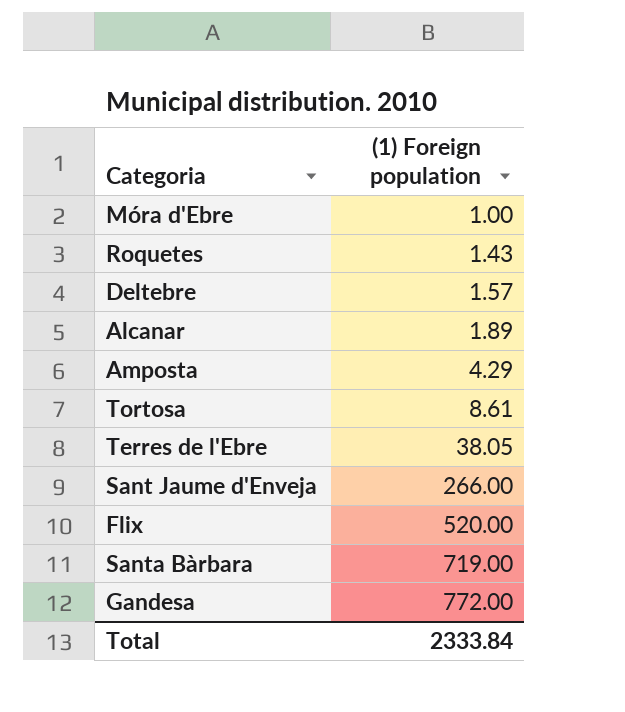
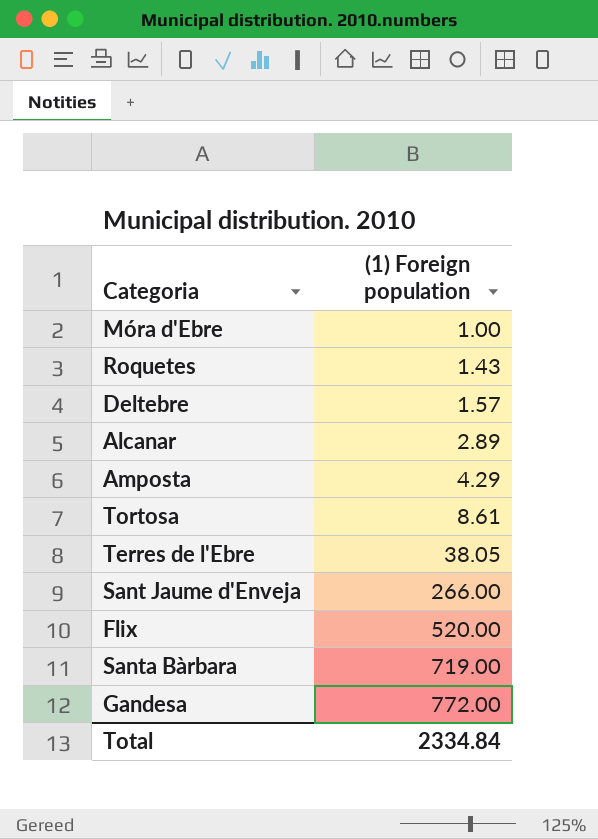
Alcanar | (1) Foreign population: 1.89 -> 2.89
Total | (1) Foreign population: 2333.84 -> 2334.84

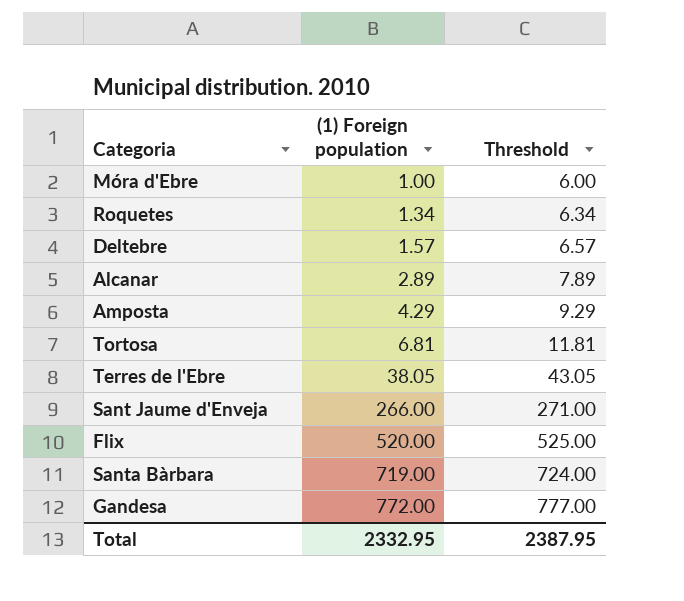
column Threshold | formula: none -> [(1) Foreign population] + 5
Roquetes | (1) Foreign population: 1.43 -> 1.34
Tortosa | (1) Foreign population: 8.61 -> 6.81
Total | (1) Foreign population: 2334.84 -> 2332.95

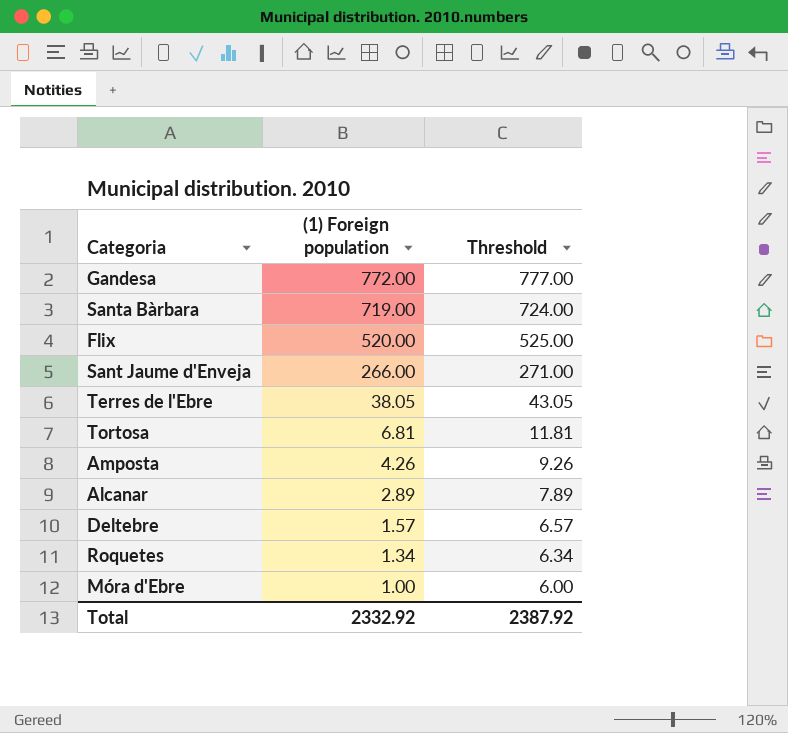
row order: (1) Foreign population ascending -> (1) Foreign population descending
Amposta | (1) Foreign population: 4.29 -> 4.26
Amposta | Threshold: 9.29 -> 9.26
Total | (1) Foreign population: 2332.95 -> 2332.92
Total | Threshold: 2387.95 -> 2387.92

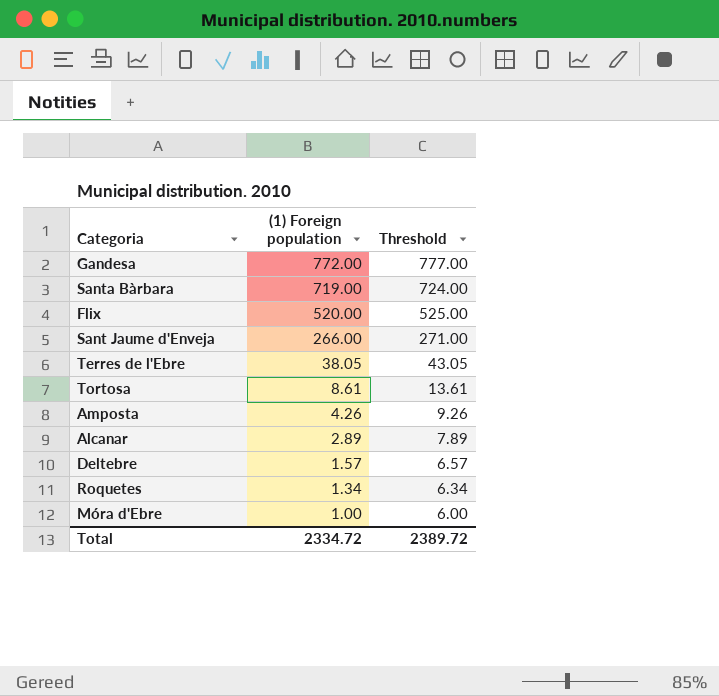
Tortosa | (1) Foreign population: 6.81 -> 8.61
Tortosa | Threshold: 11.81 -> 13.61
Total | (1) Foreign population: 2332.92 -> 2334.72
Total | Threshold: 2387.92 -> 2389.72

